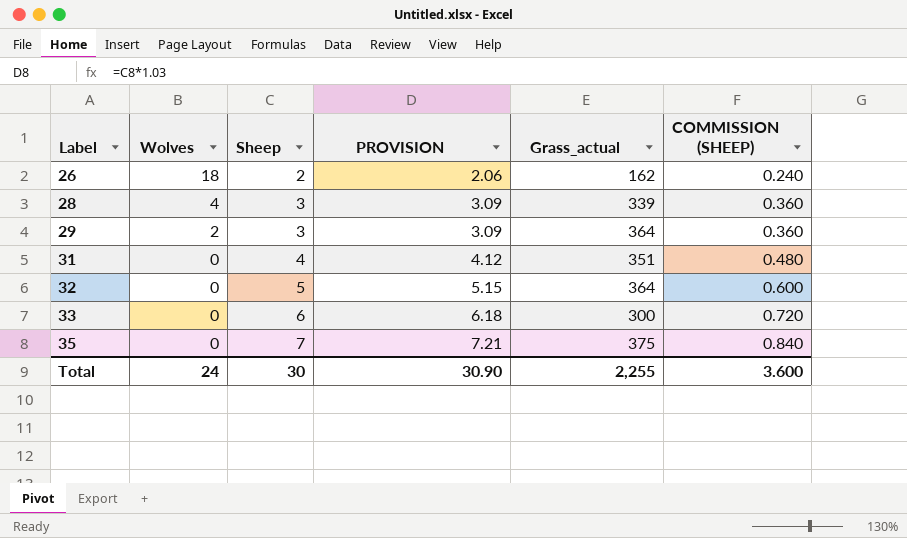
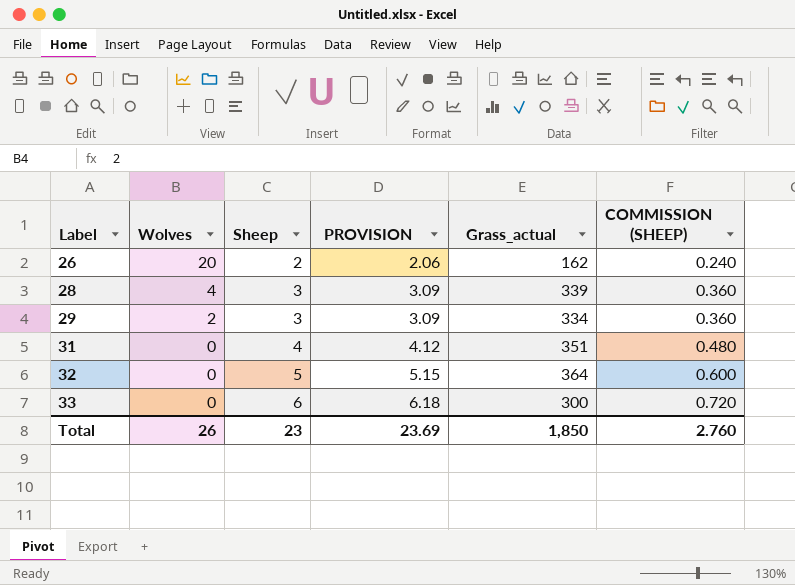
row 35: 0 | 7 | 7.21 | 375 | 0.840 -> none
26 | Wolves: 18 -> 20
29 | Grass_actual: 364 -> 334
Total | Wolves: 24 -> 26
Total | Sheep: 30 -> 23
Total | PROVISION: 30.90 -> 23.69
Total | Grass_actual: 2,255 -> 1,850
Total | COMMISSION (SHEEP): 3.600 -> 2.760

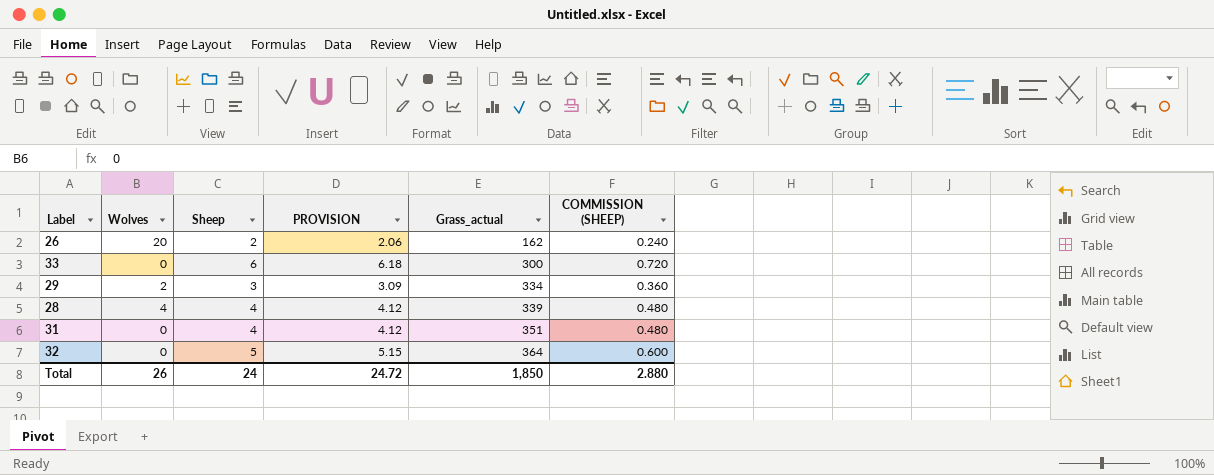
row order: Label ascending -> Grass_actual ascending
28 | Sheep: 3 -> 4
28 | PROVISION: 3.09 -> 4.12
28 | COMMISSION (SHEEP): 0.360 -> 0.480
Total | Sheep: 23 -> 24
Total | PROVISION: 23.69 -> 24.72
Total | COMMISSION (SHEEP): 2.760 -> 2.880

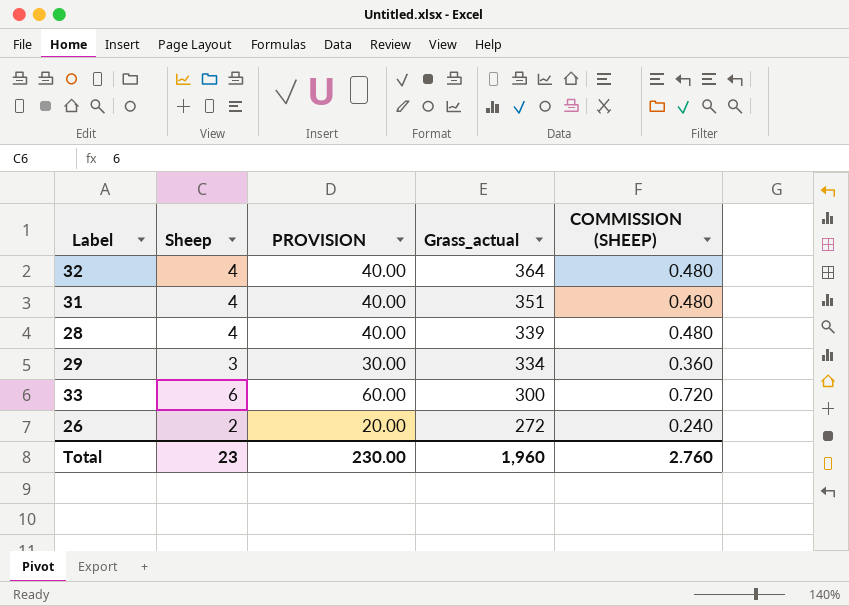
row order: Grass_actual ascending -> Grass_actual descending
column Wolves | position: 2 -> none
column PROVISION | formula: [Sheep] * 1.03 -> [Sheep] * 10
32 | Sheep: 5 -> 4
32 | COMMISSION (SHEEP): 0.600 -> 0.480
26 | Grass_actual: 162 -> 272
Total | Sheep: 24 -> 23
Total | PROVISION: 24.72 -> 230.00
Total | Grass_actual: 1,850 -> 1,960
Total | COMMISSION (SHEEP): 2.880 -> 2.760

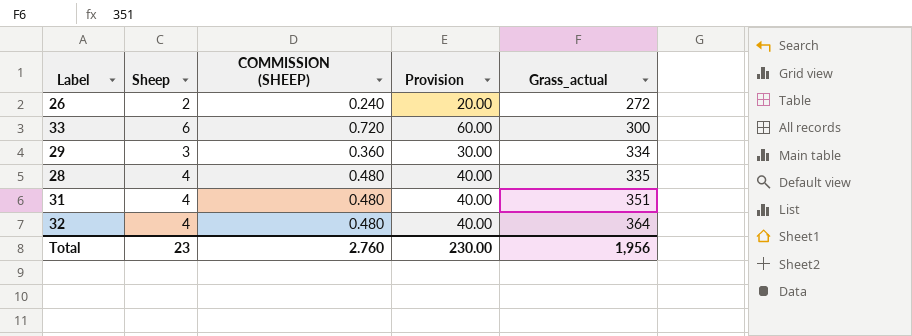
row order: Grass_actual descending -> Grass_actual ascending
column COMMISSION (SHEEP) | position: 5 -> 3
column name: PROVISION -> Provision
28 | Grass_actual: 339 -> 335
Total | Grass_actual: 1,960 -> 1,956

